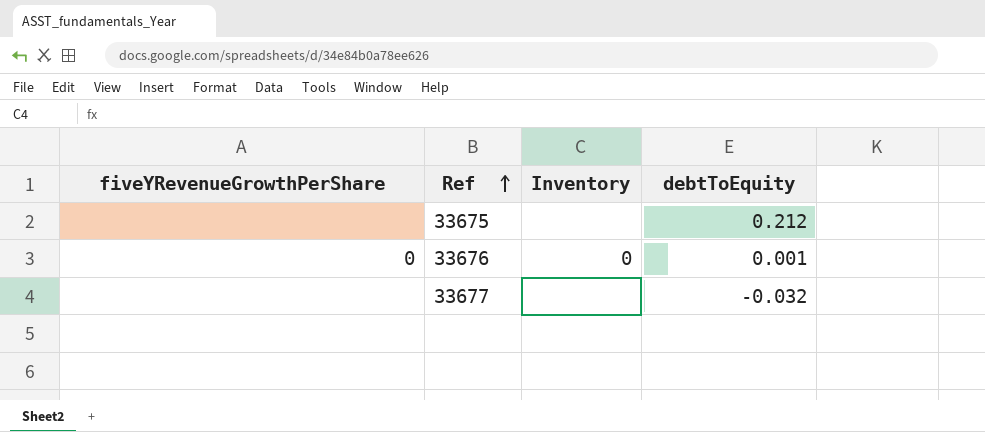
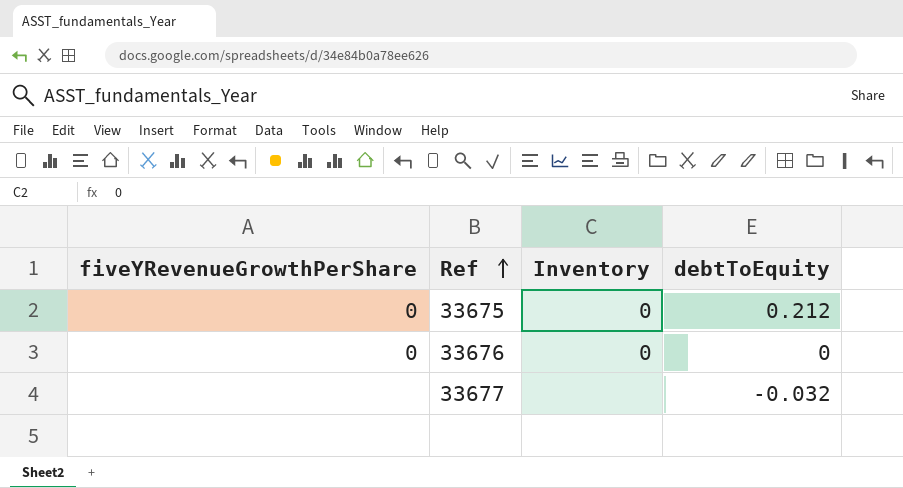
33675 | fiveYRevenueGrowthPerShare: none -> 0
33675 | Inventory: none -> 0
33676 | debtToEquity: 0.001 -> 0

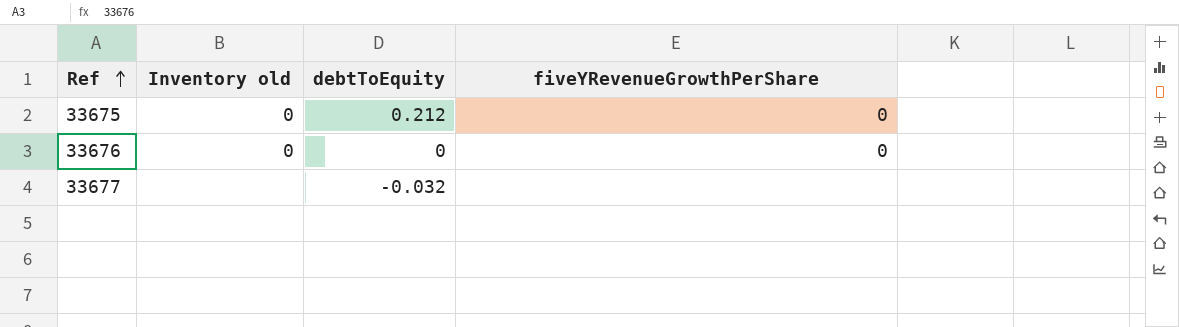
column name: Inventory -> Inventory old
column fiveYRevenueGrowthPerShare | position: 1 -> 4

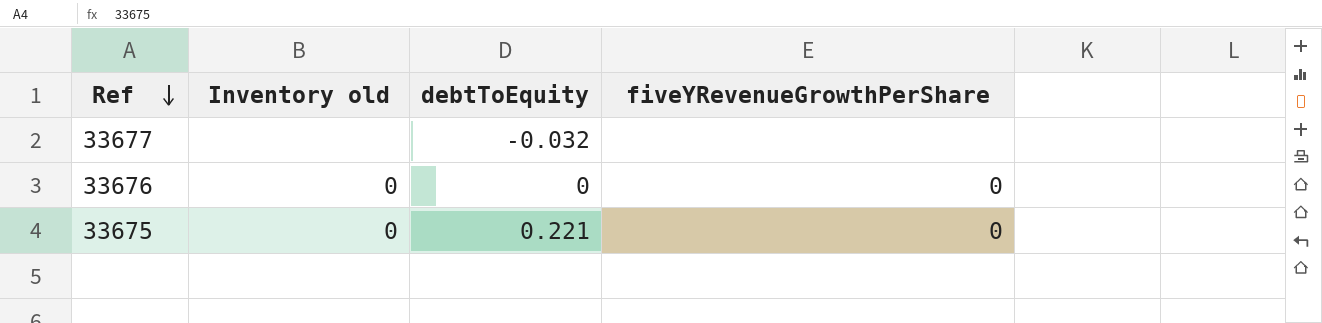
row order: Ref ascending -> Ref descending
33675 | debtToEquity: 0.212 -> 0.221

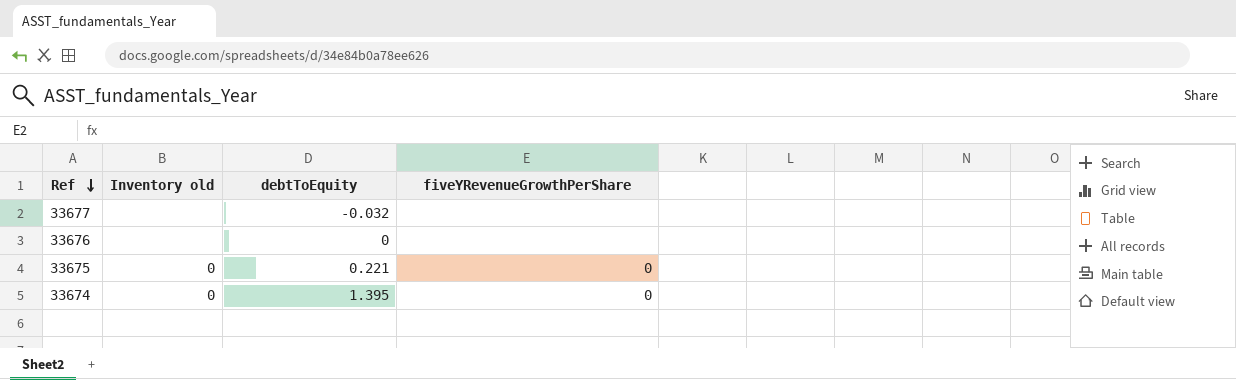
33676 | Inventory old: 0 -> none
33676 | fiveYRevenueGrowthPerShare: 0 -> none
row 33674: none -> 0 | 1.395 | 0

